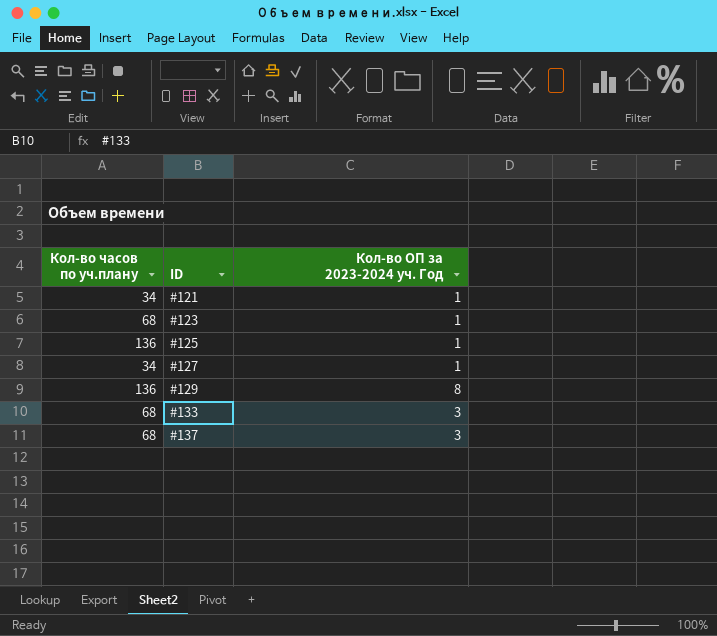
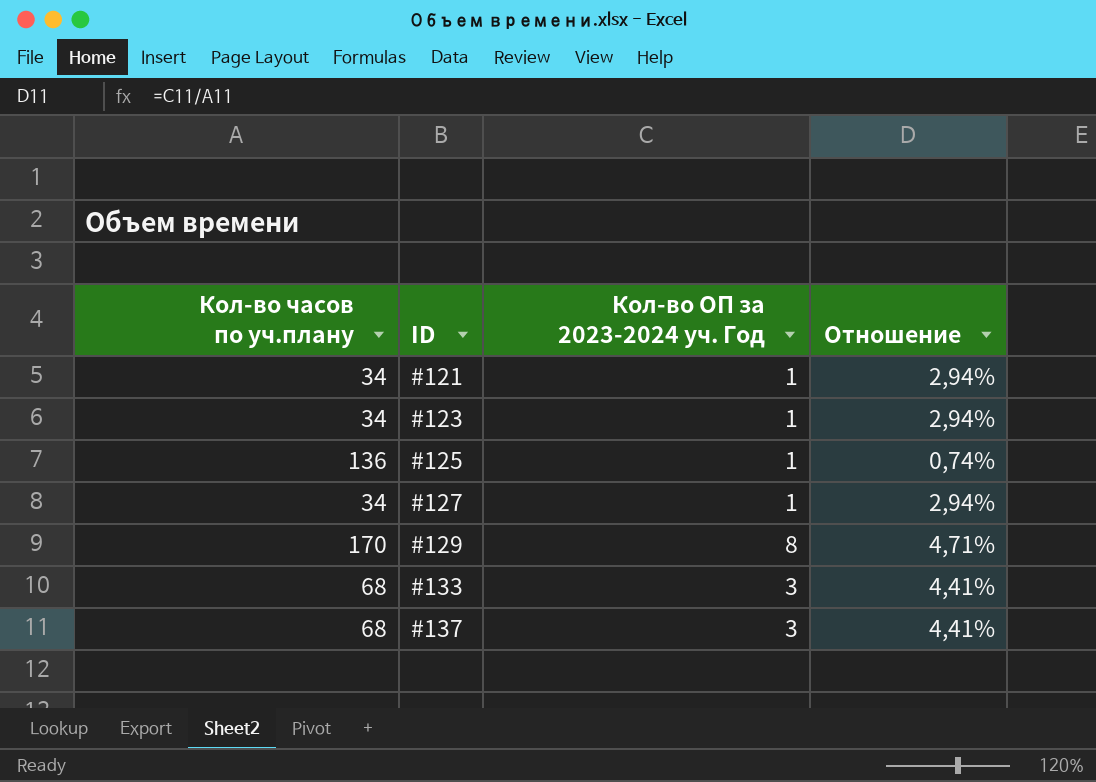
column Отношение | formula: none -> [Кол-во ОП за 2023-2024 уч. Год] / [Кол-во часов по уч.плану]
#123 | Кол-во часов по уч.плану: 68 -> 34
#129 | Кол-во часов по уч.плану: 136 -> 170

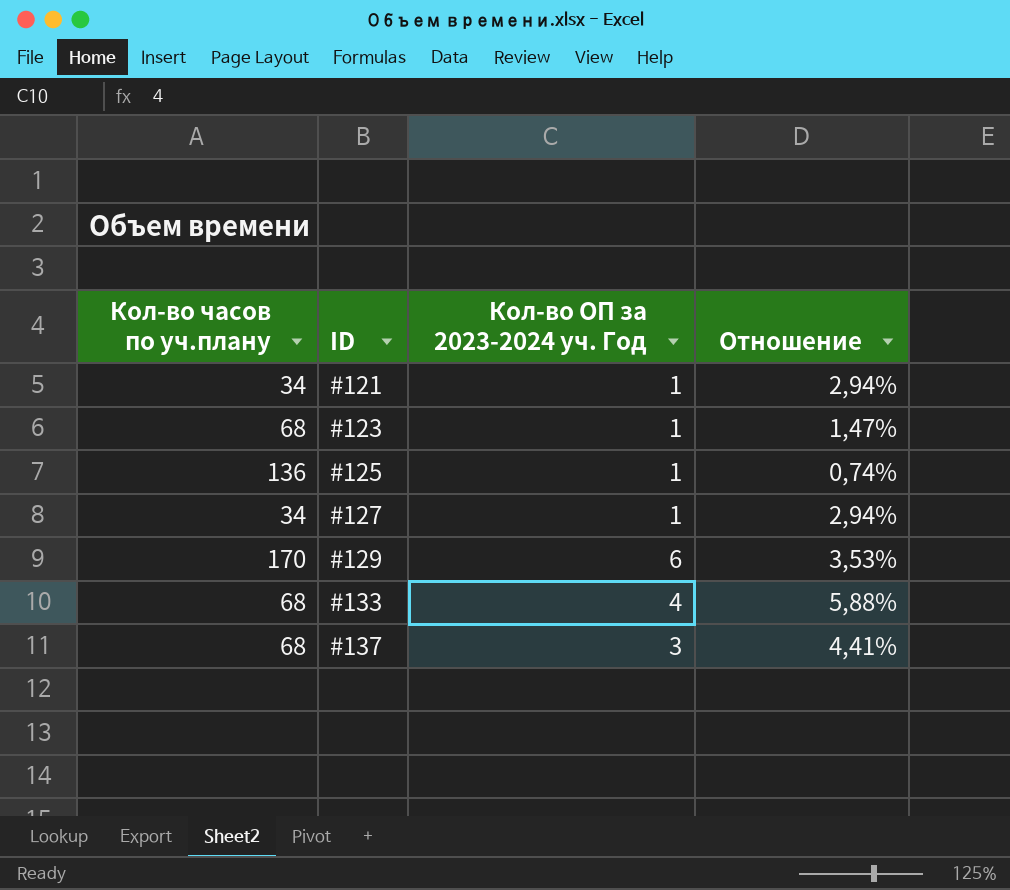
#123 | Кол-во часов по уч.плану: 34 -> 68
#123 | Отношение: 2,94% -> 1,47%
#129 | Кол-во ОП за 2023-2024 уч. Год: 8 -> 6
#129 | Отношение: 4,71% -> 3,53%
#133 | Кол-во ОП за 2023-2024 уч. Год: 3 -> 4
#133 | Отношение: 4,41% -> 5,88%

